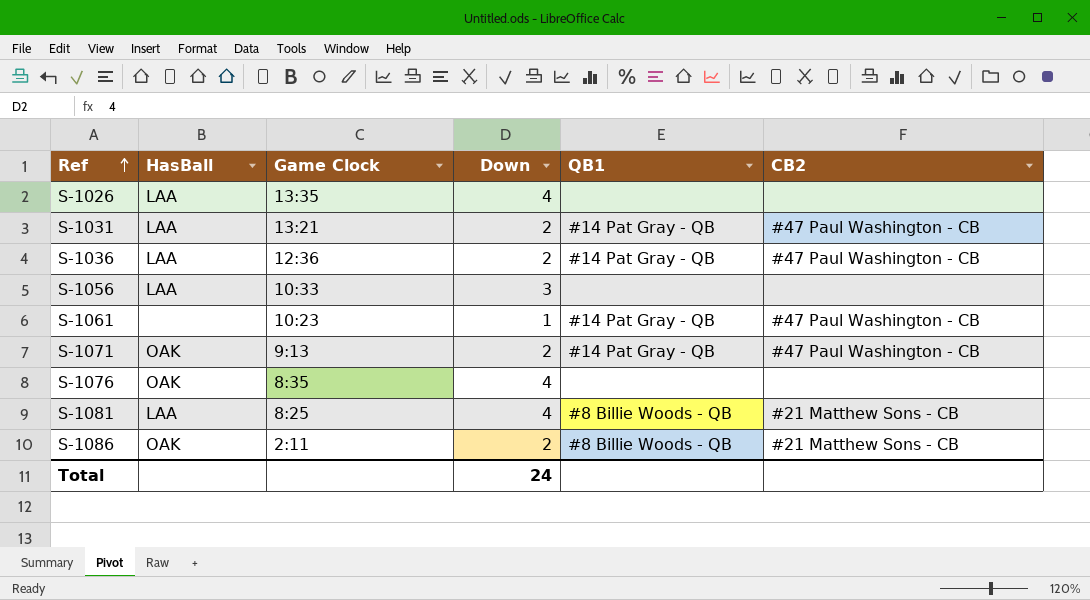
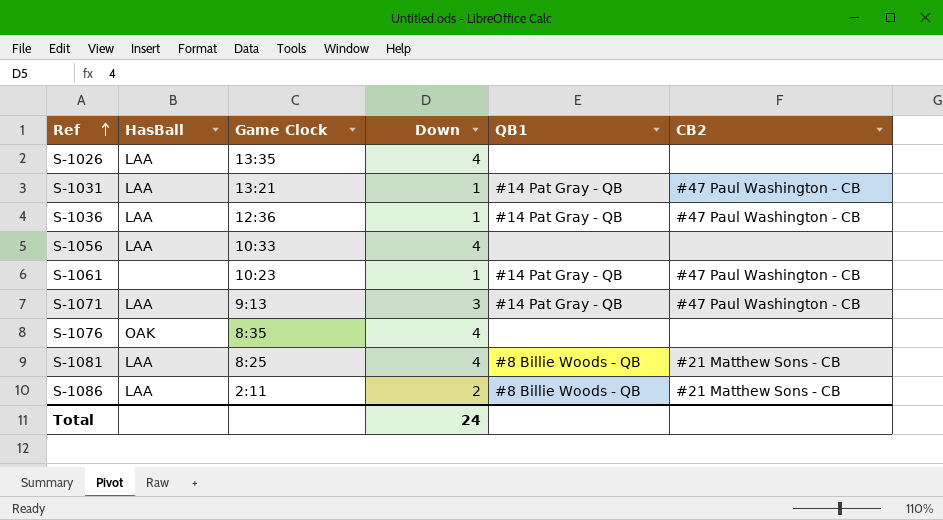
S-1031 | Down: 2 -> 1
S-1036 | Down: 2 -> 1
S-1056 | Down: 3 -> 4
S-1071 | HasBall: OAK -> LAA
S-1071 | Down: 2 -> 3
S-1086 | HasBall: OAK -> LAA

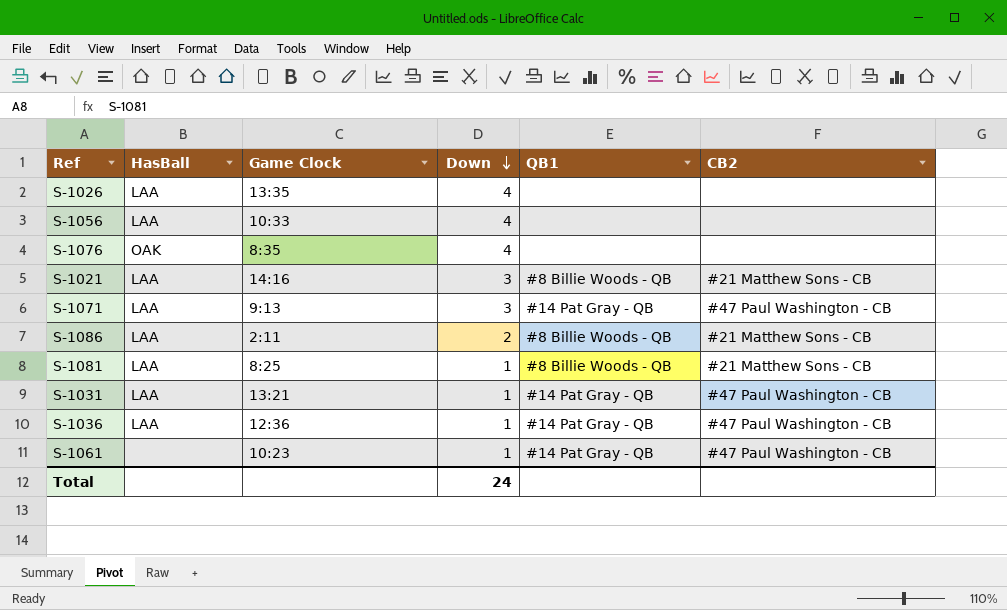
row order: Ref ascending -> Down descending
row S-1021: none -> LAA | 14:16 | 3 | #8 Billie Woods - QB | #21 Matthew Sons - CB
S-1081 | Down: 4 -> 1

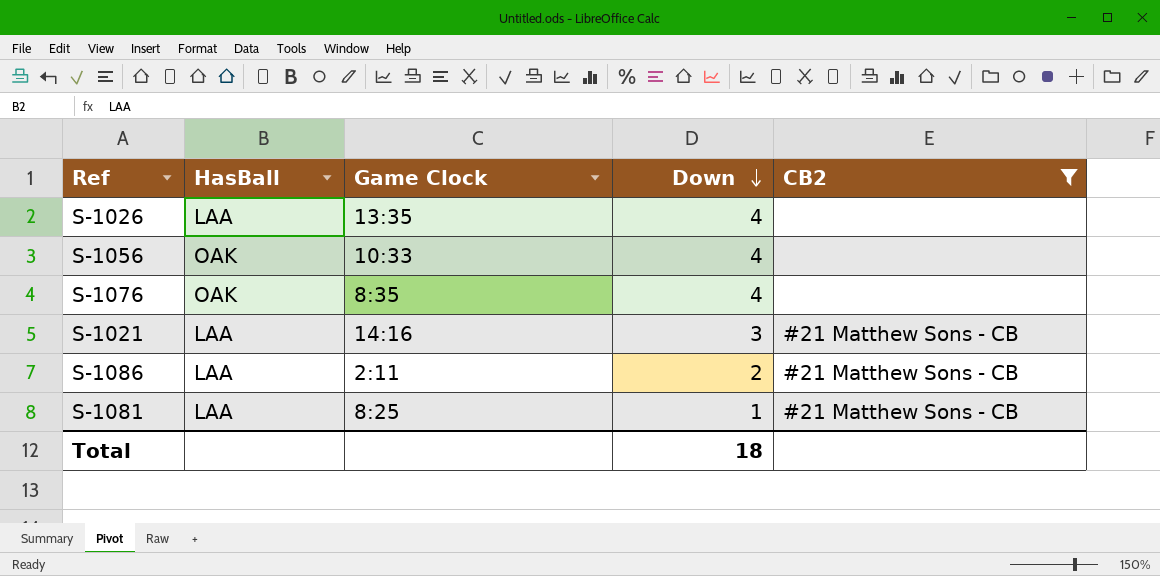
filter: none -> CB2 != #47 Paul Washington - CB
column QB1 | position: 5 -> none
S-1056 | HasBall: LAA -> OAK
Total | Down: 24 -> 18

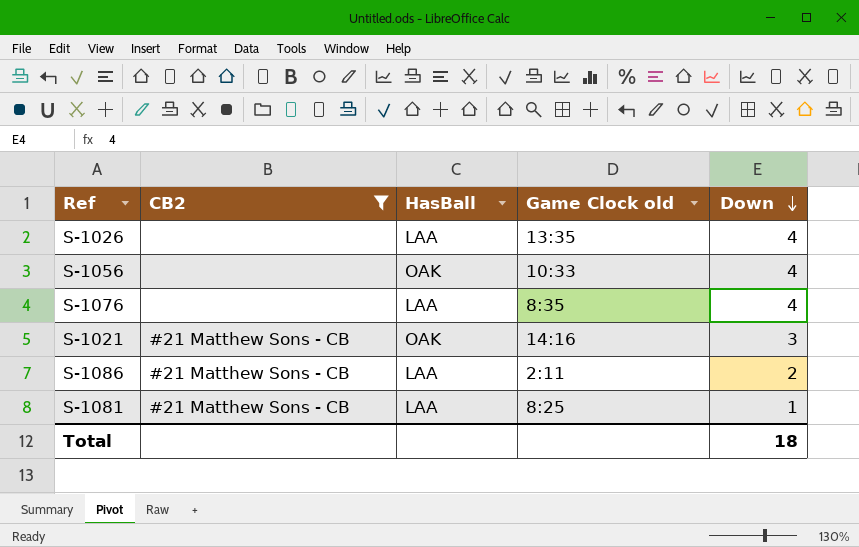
column CB2 | position: 5 -> 2
column name: Game Clock -> Game Clock old
S-1076 | HasBall: OAK -> LAA
S-1021 | HasBall: LAA -> OAK

